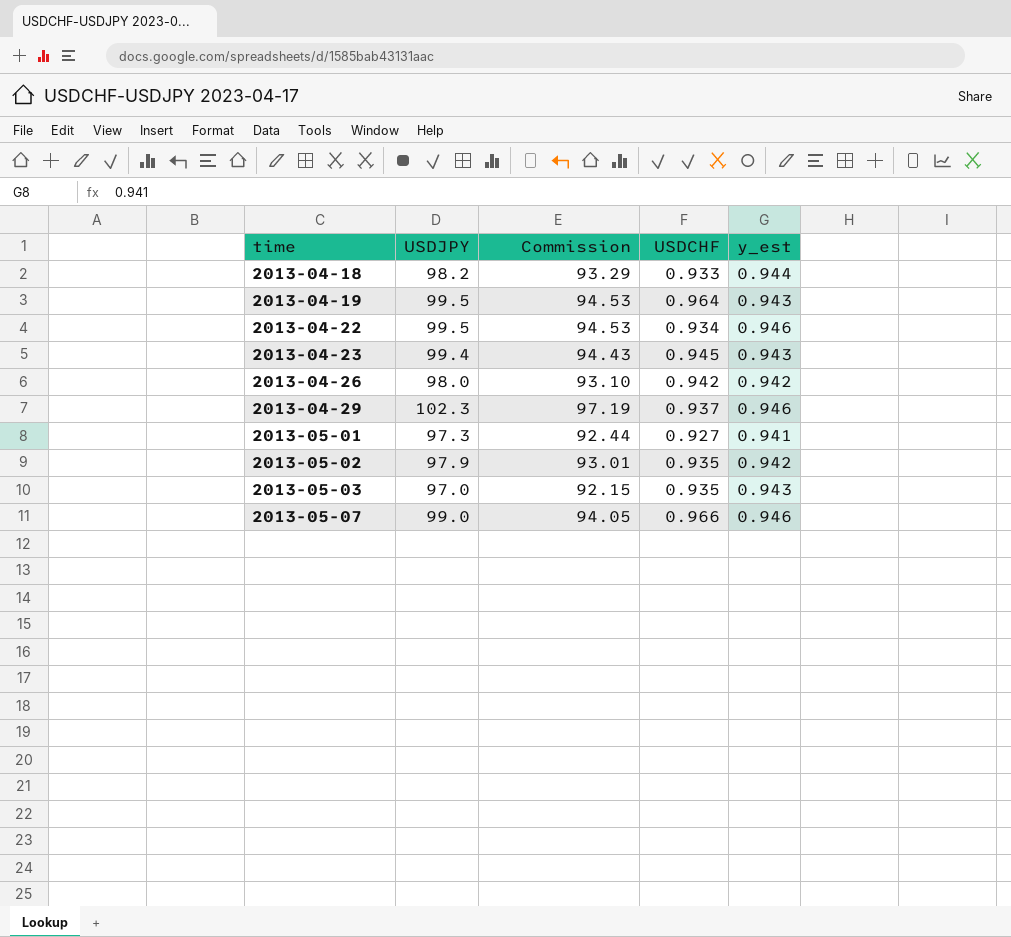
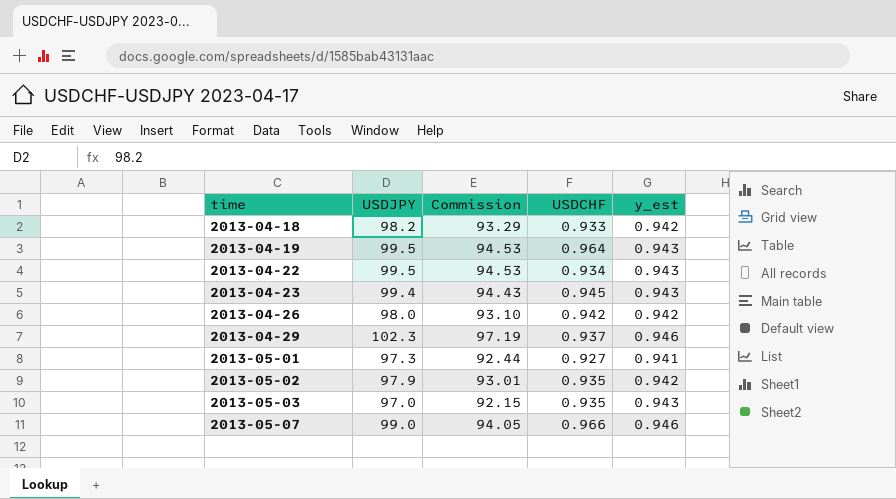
2013-04-18 | y_est: 0.944 -> 0.942
2013-04-22 | y_est: 0.946 -> 0.943

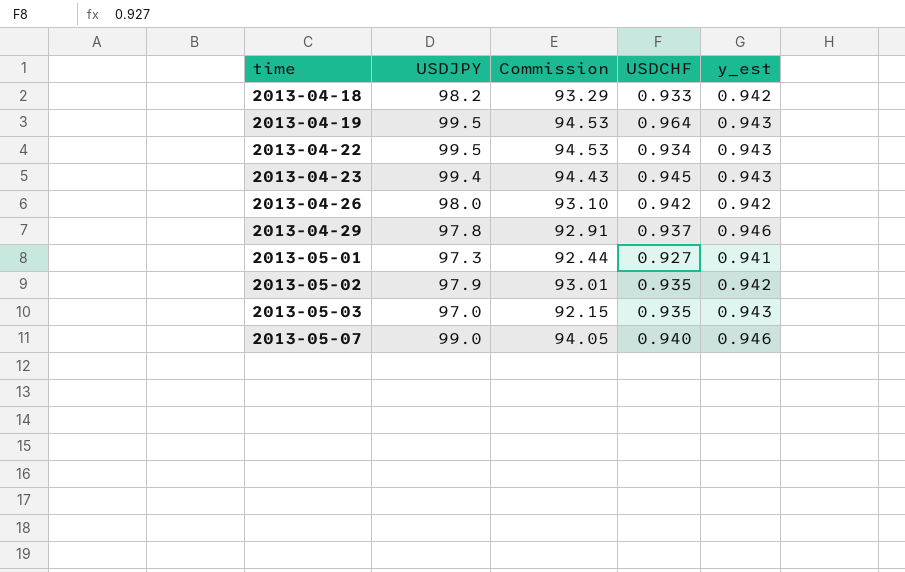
2013-04-29 | USDJPY: 102.3 -> 97.8
2013-04-29 | Commission: 97.19 -> 92.91
2013-05-07 | USDCHF: 0.966 -> 0.940

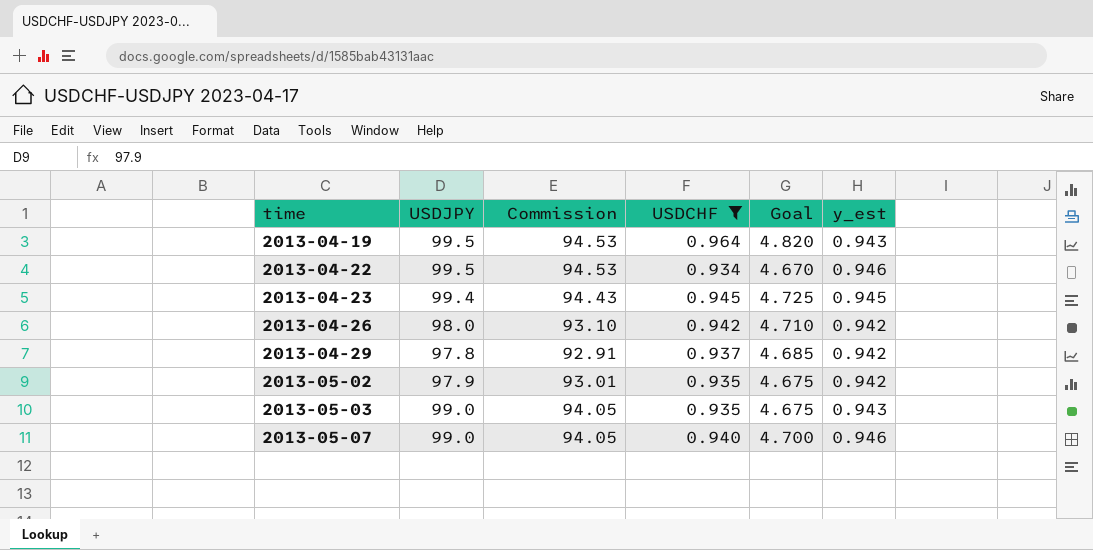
filter: none -> USDCHF >= 0.934
column Goal | formula: none -> [USDCHF] * 5
2013-04-22 | y_est: 0.943 -> 0.946
2013-04-23 | y_est: 0.943 -> 0.945
2013-04-29 | y_est: 0.946 -> 0.942
2013-05-03 | USDJPY: 97.0 -> 99.0
2013-05-03 | Commission: 92.15 -> 94.05

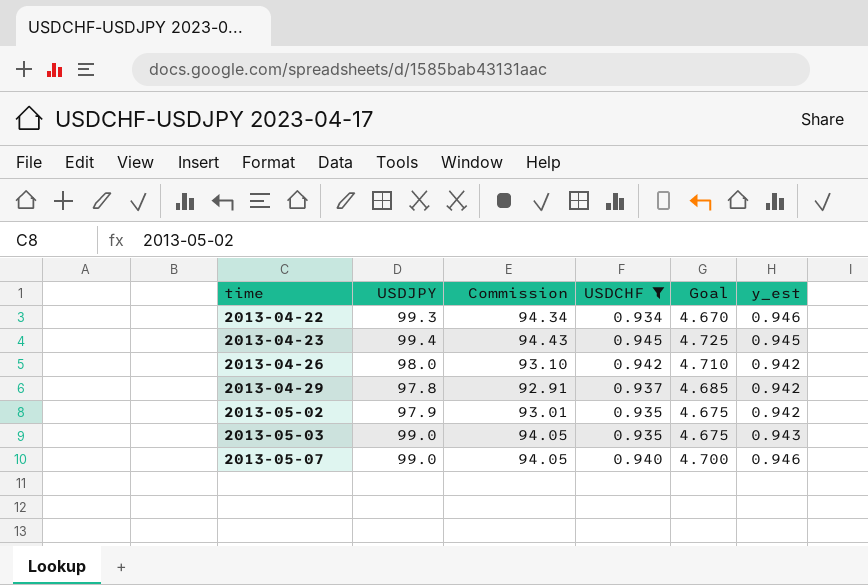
row 2013-04-19: 99.5 | 94.53 | 0.964 | 4.820 | 0.943 -> none
2013-04-22 | USDJPY: 99.5 -> 99.3
2013-04-22 | Commission: 94.53 -> 94.34

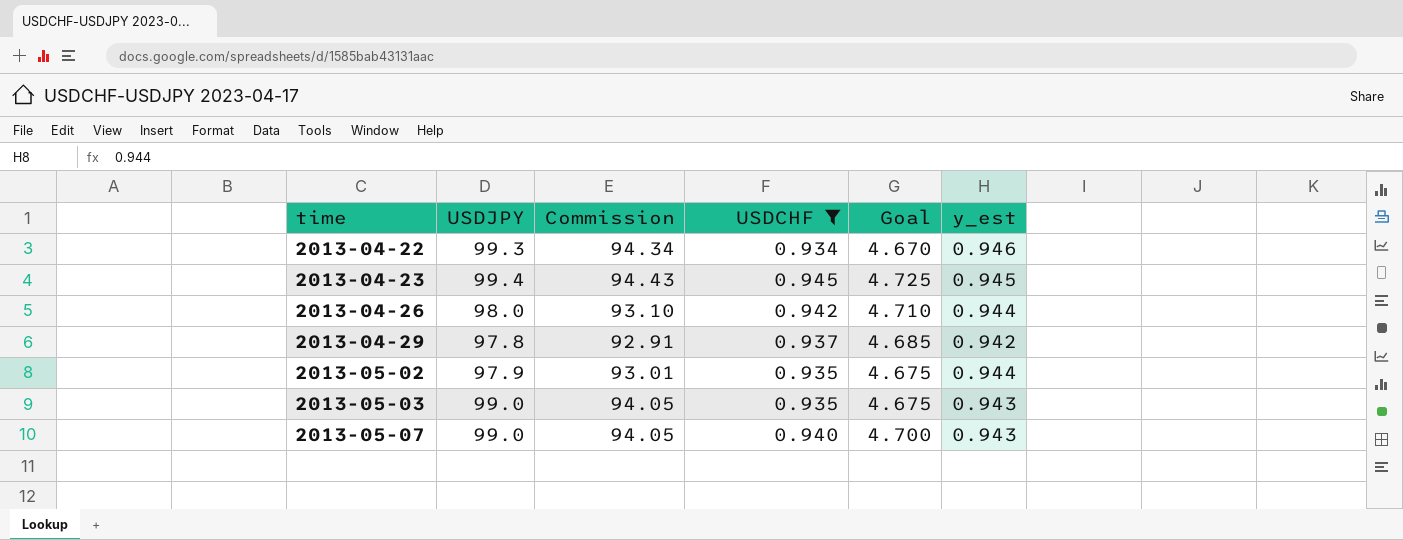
2013-04-26 | y_est: 0.942 -> 0.944
2013-05-02 | y_est: 0.942 -> 0.944
2013-05-07 | y_est: 0.946 -> 0.943

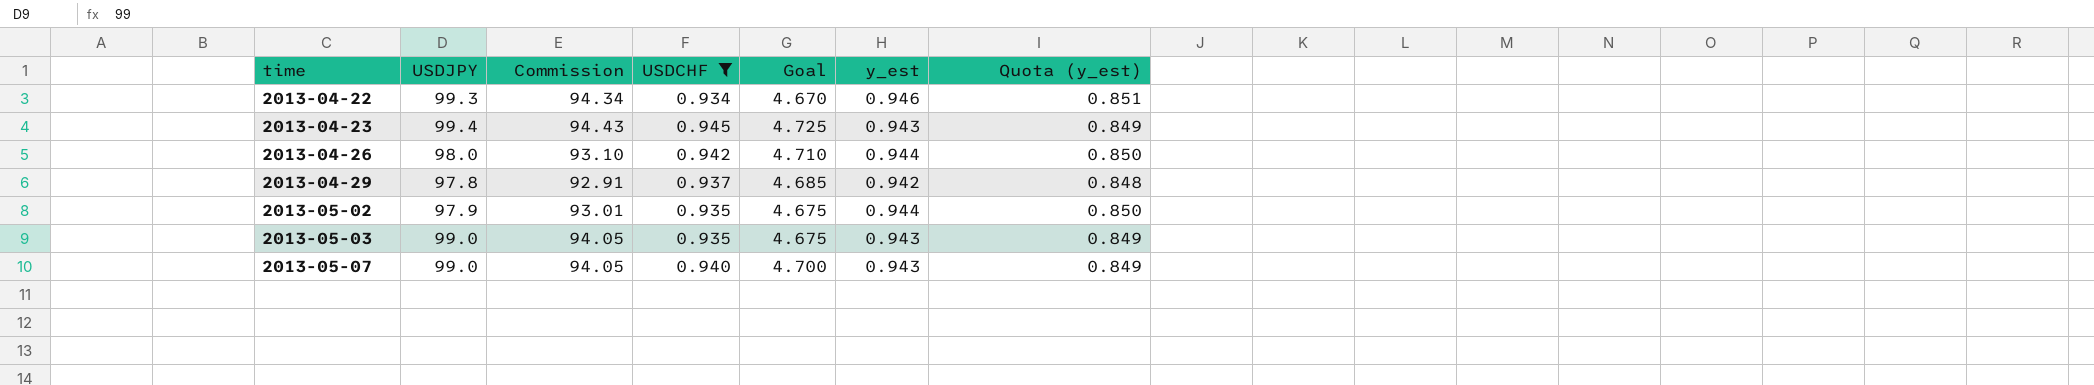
column Quota (y_est) | formula: none -> [y_est] * 0.9
2013-04-23 | y_est: 0.945 -> 0.943

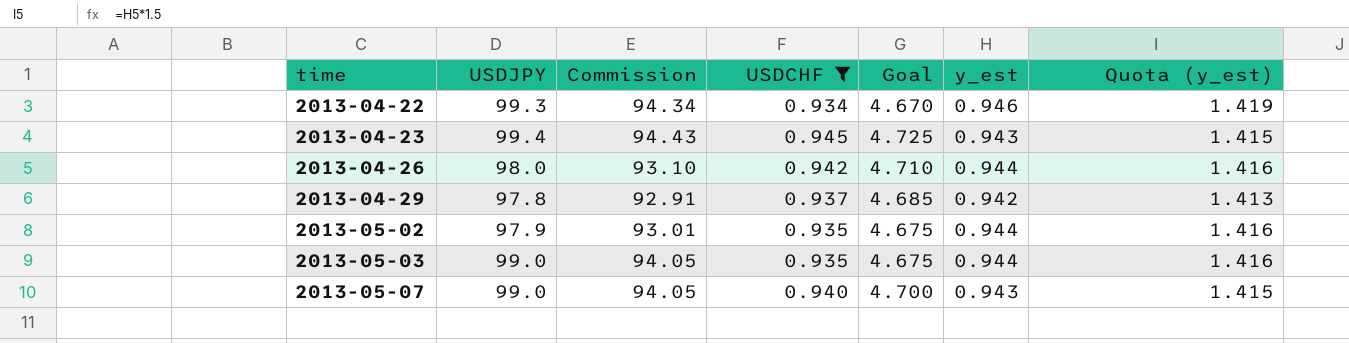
column Quota (y_est) | formula: [y_est] * 0.9 -> [y_est] * 1.5
2013-05-03 | y_est: 0.943 -> 0.944

